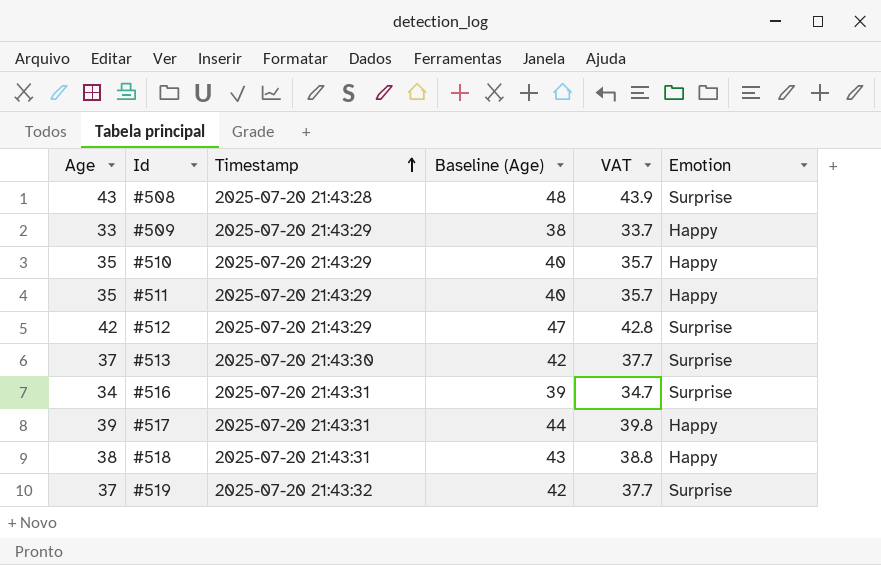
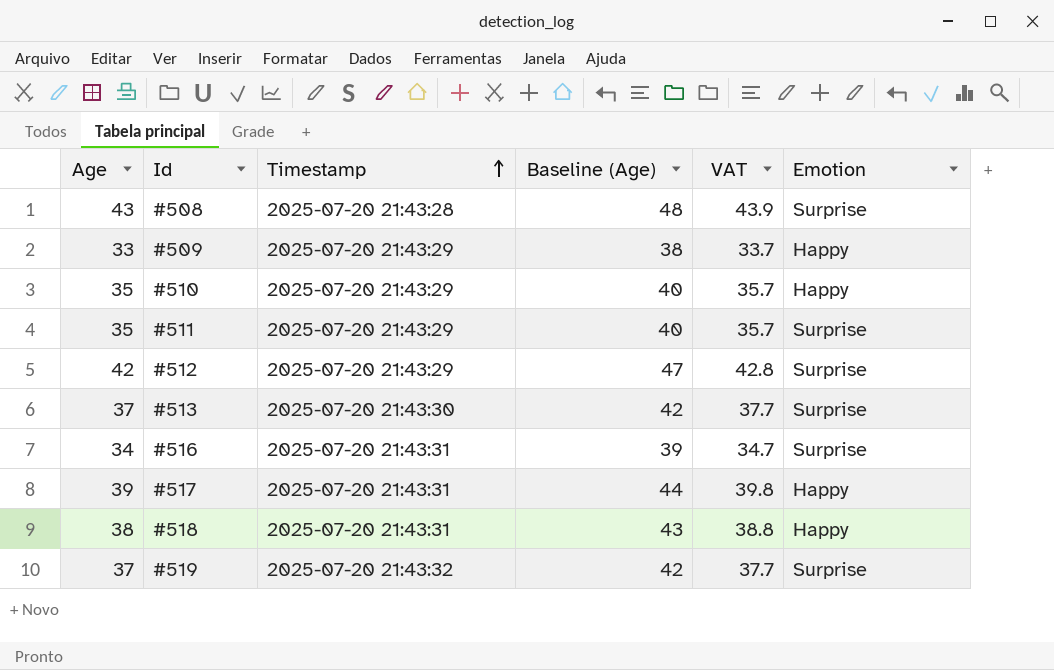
#511 | Emotion: Happy -> Surprise

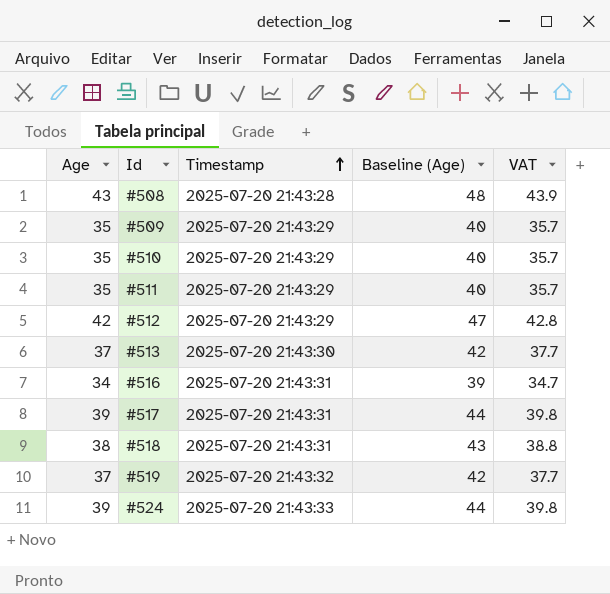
column Emotion | position: 6 -> none
#509 | Age: 33 -> 35
#509 | Baseline (Age): 38 -> 40
#509 | VAT: 33.7 -> 35.7
row #524: none -> 39 | 2025-07-20 21:43:33 | 44 | 39.8

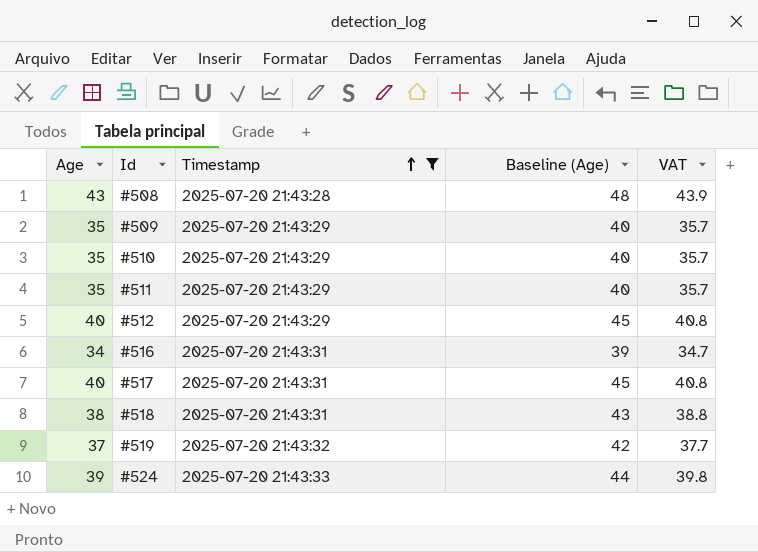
filter: none -> Timestamp != 2025-07-20 21:43:30
#512 | Age: 42 -> 40
#512 | Baseline (Age): 47 -> 45
#512 | VAT: 42.8 -> 40.8
#517 | Age: 39 -> 40
#517 | Baseline (Age): 44 -> 45
#517 | VAT: 39.8 -> 40.8

